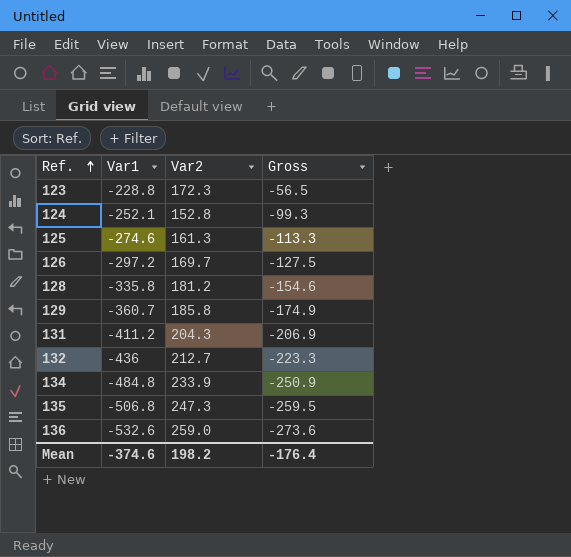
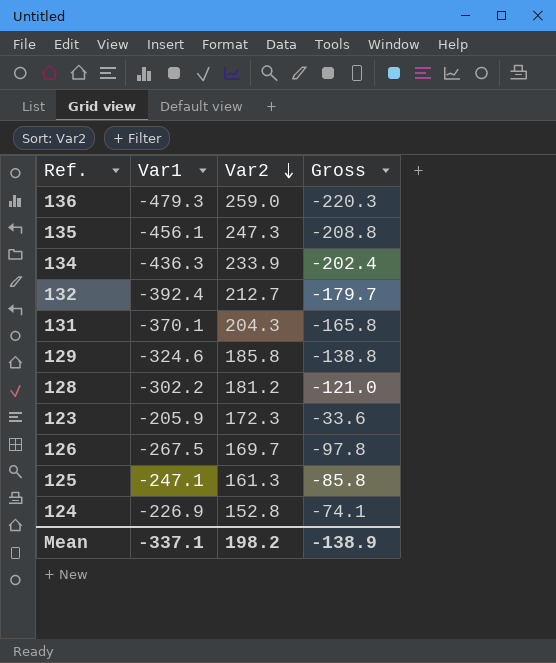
row order: Ref. ascending -> Var2 descending
136 | Var1: -532.6 -> -479.3
136 | Gross: -273.6 -> -220.3
135 | Var1: -506.8 -> -456.1
135 | Gross: -259.5 -> -208.8
134 | Var1: -484.8 -> -436.3
134 | Gross: -250.9 -> -202.4
132 | Var1: -436 -> -392.4
132 | Gross: -223.3 -> -179.7
131 | Var1: -411.2 -> -370.1
131 | Gross: -206.9 -> -165.8
129 | Var1: -360.7 -> -324.6
129 | Gross: -174.9 -> -138.8
128 | Var1: -335.8 -> -302.2
128 | Gross: -154.6 -> -121.0
123 | Var1: -228.8 -> -205.9
123 | Gross: -56.5 -> -33.6
126 | Var1: -297.2 -> -267.5
126 | Gross: -127.5 -> -97.8
125 | Var1: -274.6 -> -247.1
125 | Gross: -113.3 -> -85.8
124 | Var1: -252.1 -> -226.9
124 | Gross: -99.3 -> -74.1
Mean | Var1: -374.6 -> -337.1
Mean | Gross: -176.4 -> -138.9

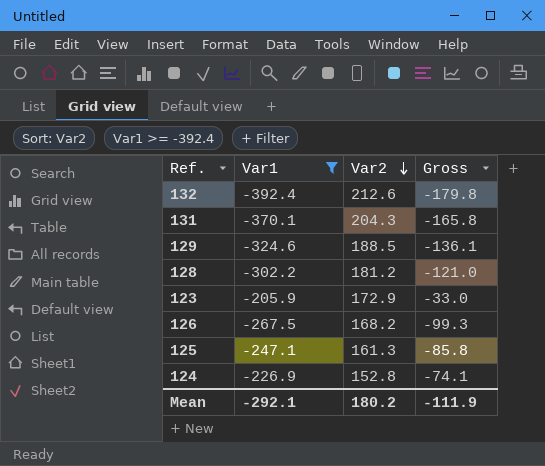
filter: none -> Var1 >= -392.4
132 | Var2: 212.7 -> 212.6
132 | Gross: -179.7 -> -179.8
129 | Var2: 185.8 -> 188.5
129 | Gross: -138.8 -> -136.1
123 | Var2: 172.3 -> 172.9
123 | Gross: -33.6 -> -33.0
126 | Var2: 169.7 -> 168.2
126 | Gross: -97.8 -> -99.3
Mean | Var1: -337.1 -> -292.1
Mean | Var2: 198.2 -> 180.2
Mean | Gross: -138.9 -> -111.9

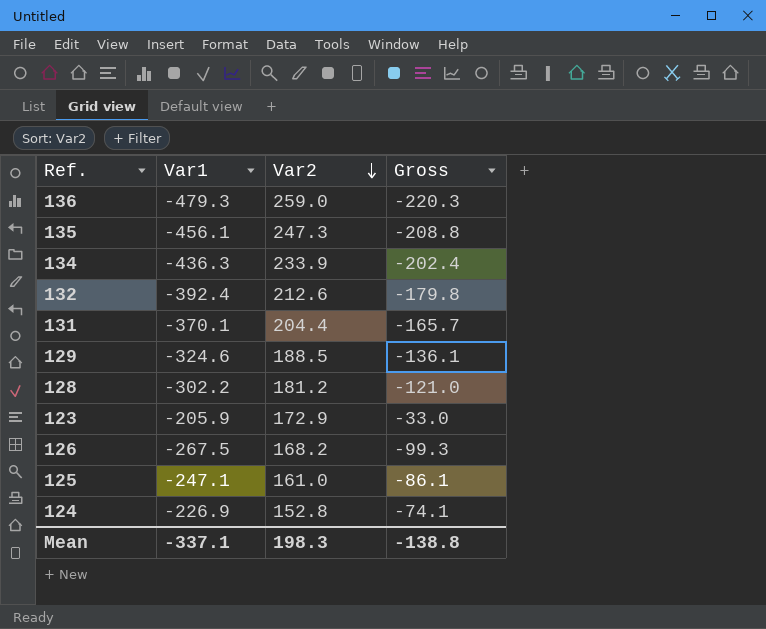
filter: Var1 >= -392.4 -> none
131 | Var2: 204.3 -> 204.4
131 | Gross: -165.8 -> -165.7
125 | Var2: 161.3 -> 161.0
125 | Gross: -85.8 -> -86.1
Mean | Var1: -292.1 -> -337.1
Mean | Var2: 180.2 -> 198.3
Mean | Gross: -111.9 -> -138.8

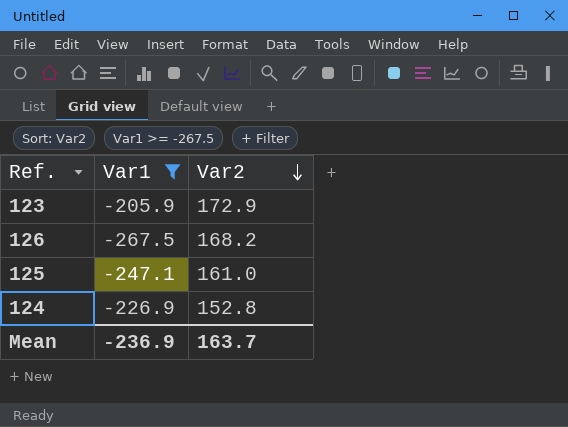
filter: none -> Var1 >= -267.5
column Gross | formula: [Var1] + [Var2] -> none
Mean | Var1: -337.1 -> -236.9
Mean | Var2: 198.3 -> 163.7

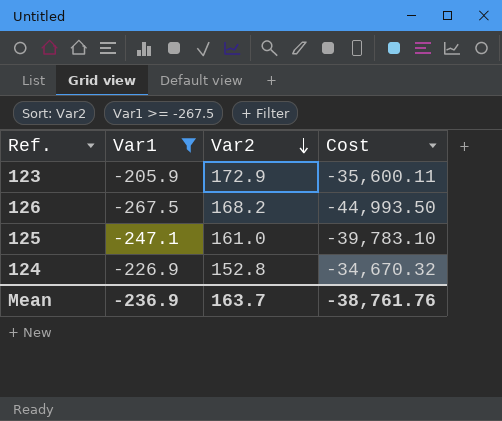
column Cost | formula: none -> [Var1] * [Var2]

